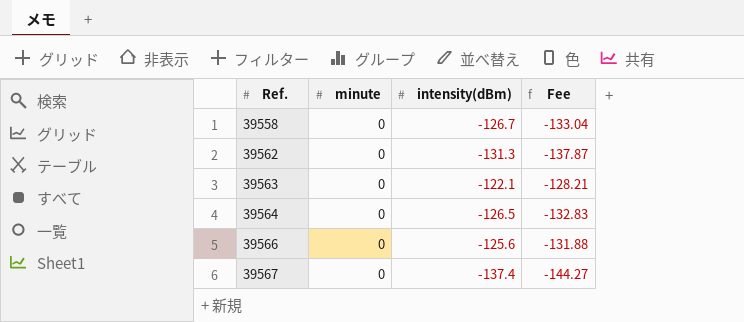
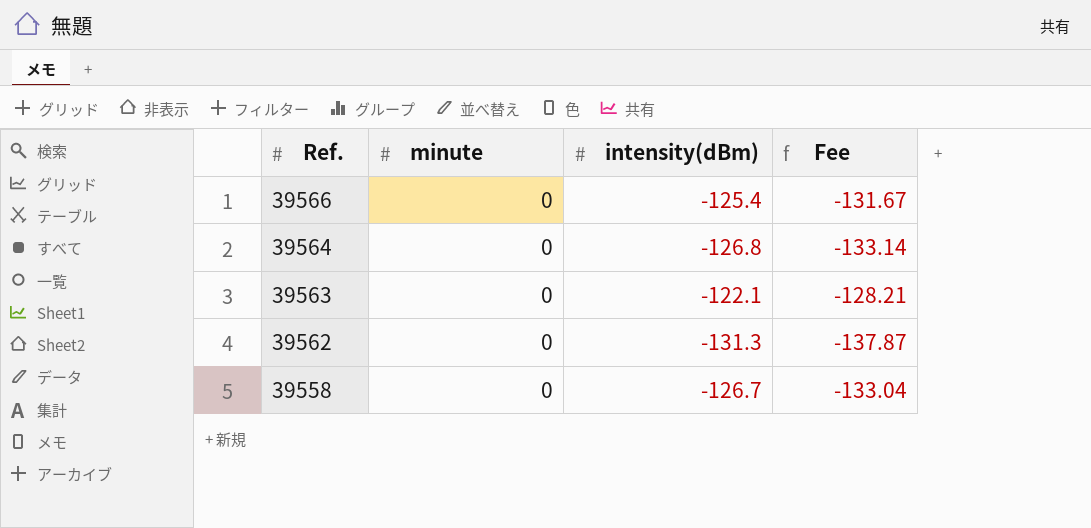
row order: Ref. ascending -> Ref. descending
row 39567: 0 | -137.4 | -144.27 -> none
39566 | intensity(dBm): -125.6 -> -125.4
39566 | Fee: -131.88 -> -131.67
39564 | intensity(dBm): -126.5 -> -126.8
39564 | Fee: -132.83 -> -133.14

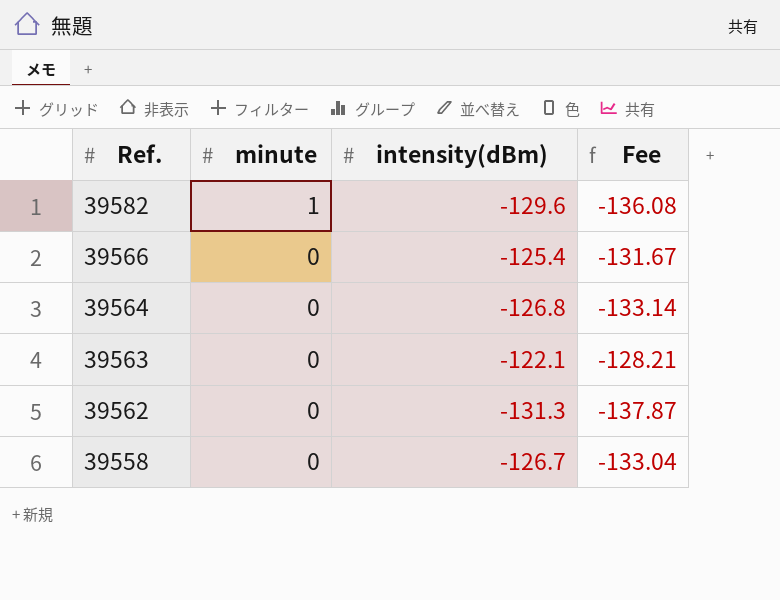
row 39582: none -> 1 | -129.6 | -136.08

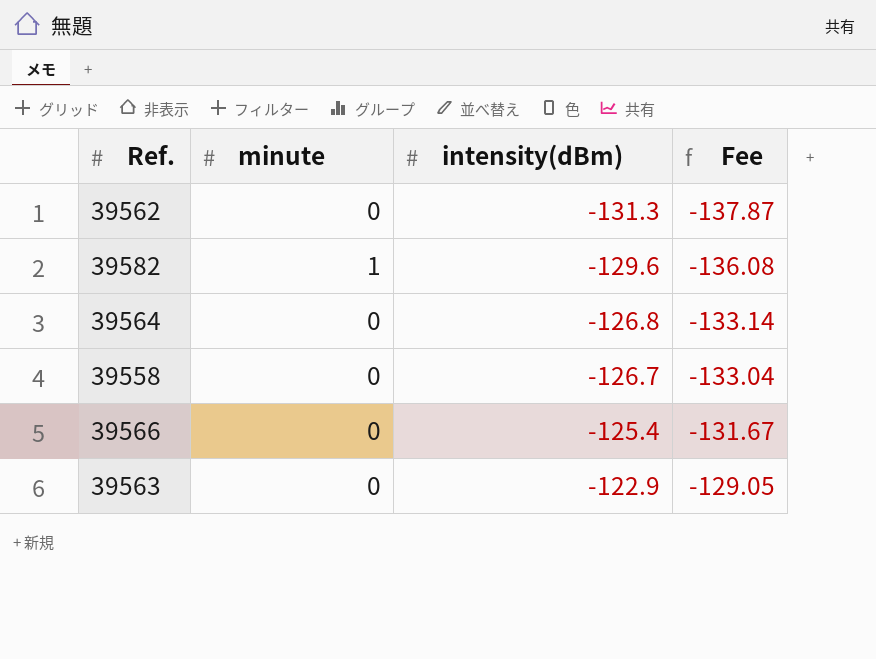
row order: Ref. descending -> intensity(dBm) ascending
39563 | intensity(dBm): -122.1 -> -122.9
39563 | Fee: -128.21 -> -129.05

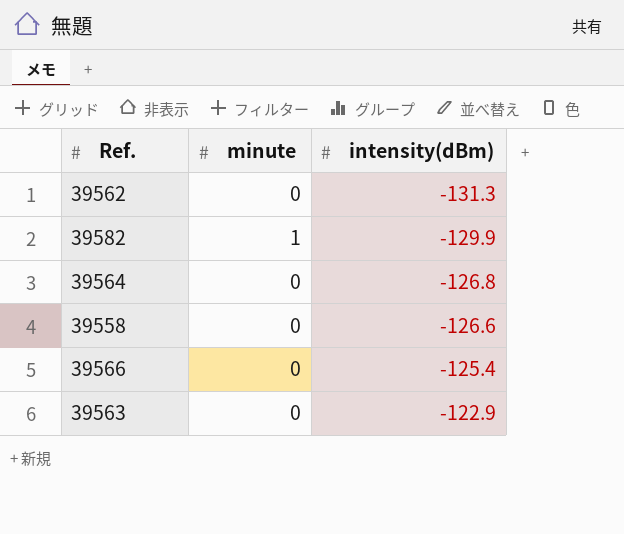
column Fee | formula: [intensity(dBm)] * 1.05 -> none
39582 | intensity(dBm): -129.6 -> -129.9
39558 | intensity(dBm): -126.7 -> -126.6

